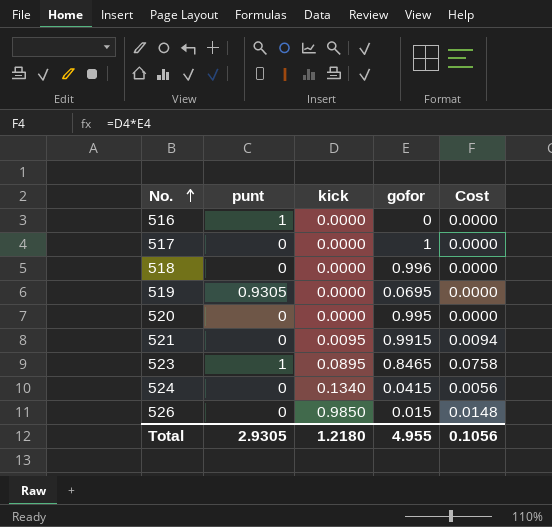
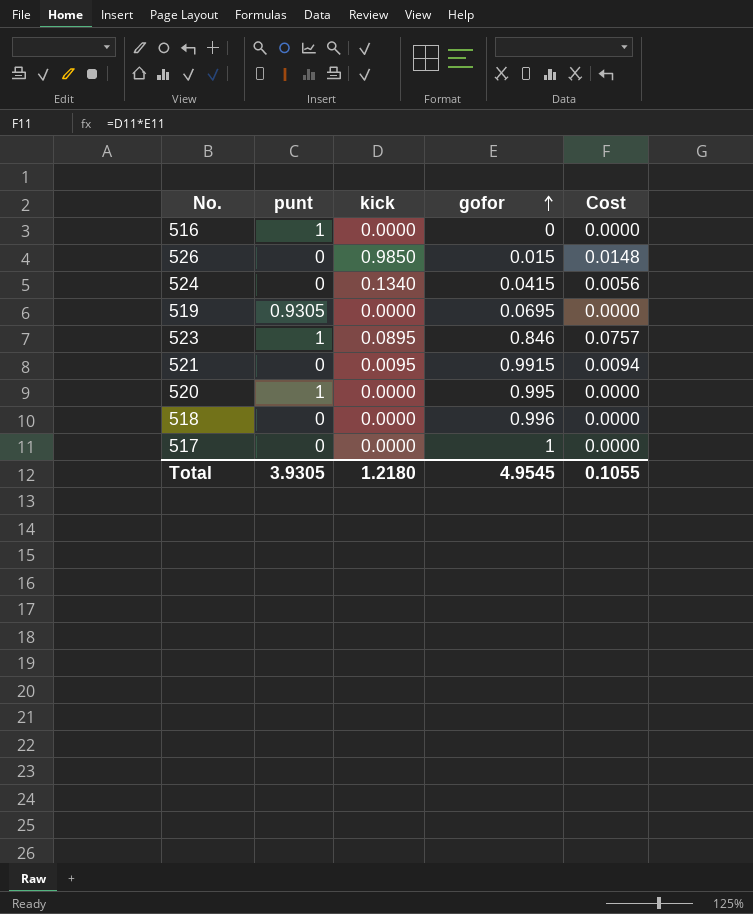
row order: No. ascending -> gofor ascending
523 | gofor: 0.8465 -> 0.846
523 | Cost: 0.0758 -> 0.0757
520 | punt: 0 -> 1
Total | punt: 2.9305 -> 3.9305
Total | gofor: 4.955 -> 4.9545
Total | Cost: 0.1056 -> 0.1055

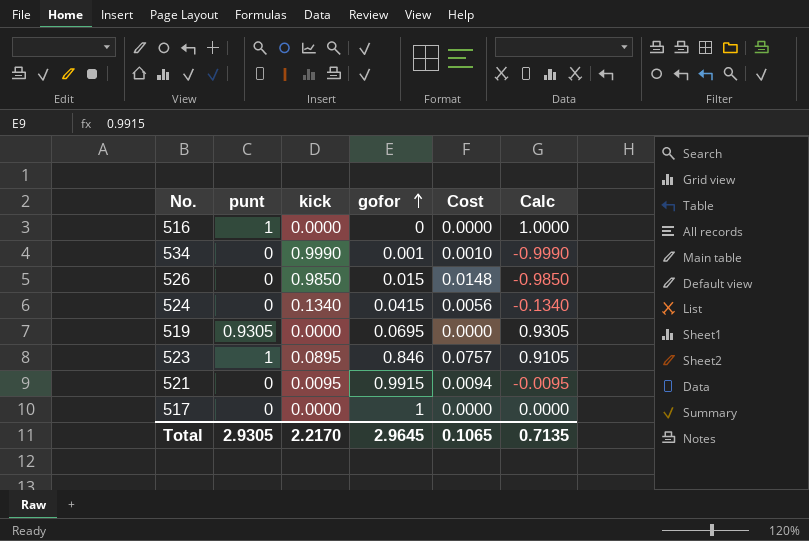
column Calc | formula: none -> [punt] - [kick]
row 520: 1 | 0.0000 | 0.995 | 0.0000 -> none
row 518: 0 | 0.0000 | 0.996 | 0.0000 -> none
row 534: none -> 0 | 0.9990 | 0.001 | 0.0010 | -0.9990
Total | punt: 3.9305 -> 2.9305
Total | kick: 1.2180 -> 2.2170
Total | gofor: 4.9545 -> 2.9645
Total | Cost: 0.1055 -> 0.1065

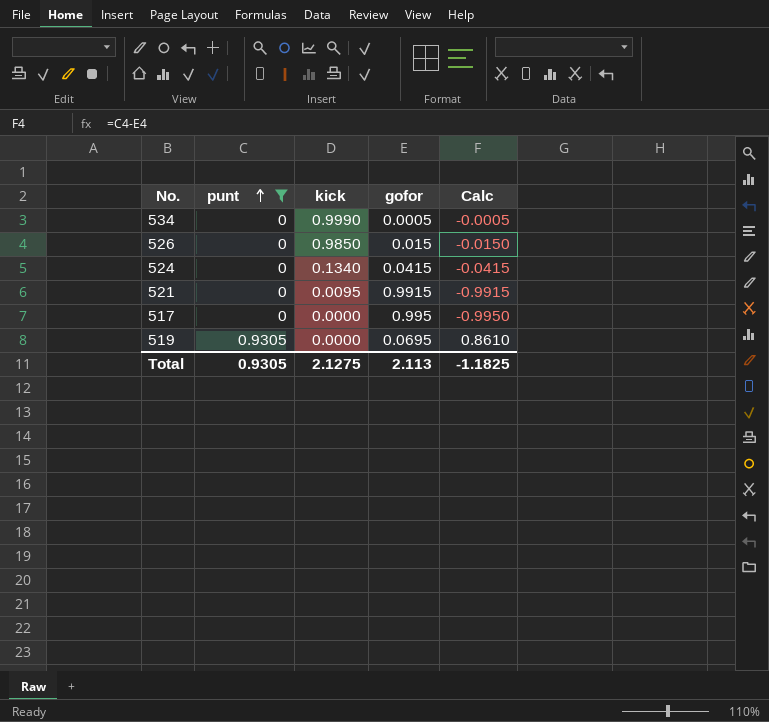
filter: none -> punt != 1
row order: gofor ascending -> punt ascending
column Cost | formula: [kick] * [gofor] -> none
column Calc | formula: [punt] - [kick] -> [punt] - [gofor]
534 | gofor: 0.001 -> 0.0005
517 | gofor: 1 -> 0.995
Total | punt: 2.9305 -> 0.9305
Total | kick: 2.2170 -> 2.1275
Total | gofor: 2.9645 -> 2.113
Total | Calc: 0.7135 -> -1.1825

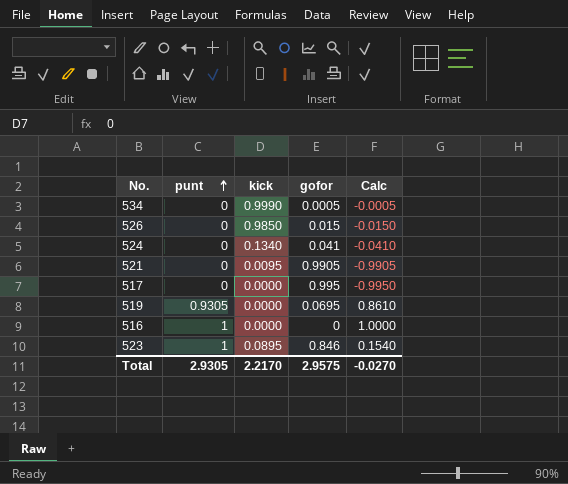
filter: punt != 1 -> none
524 | gofor: 0.0415 -> 0.041
524 | Calc: -0.0415 -> -0.0410
521 | gofor: 0.9915 -> 0.9905
521 | Calc: -0.9915 -> -0.9905
Total | punt: 0.9305 -> 2.9305
Total | kick: 2.1275 -> 2.2170
Total | gofor: 2.113 -> 2.9575
Total | Calc: -1.1825 -> -0.0270

